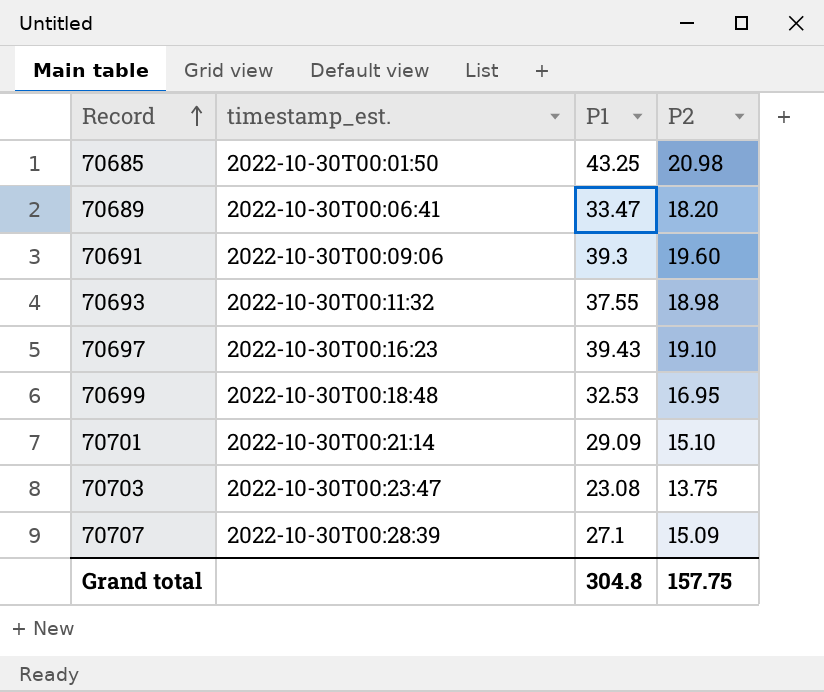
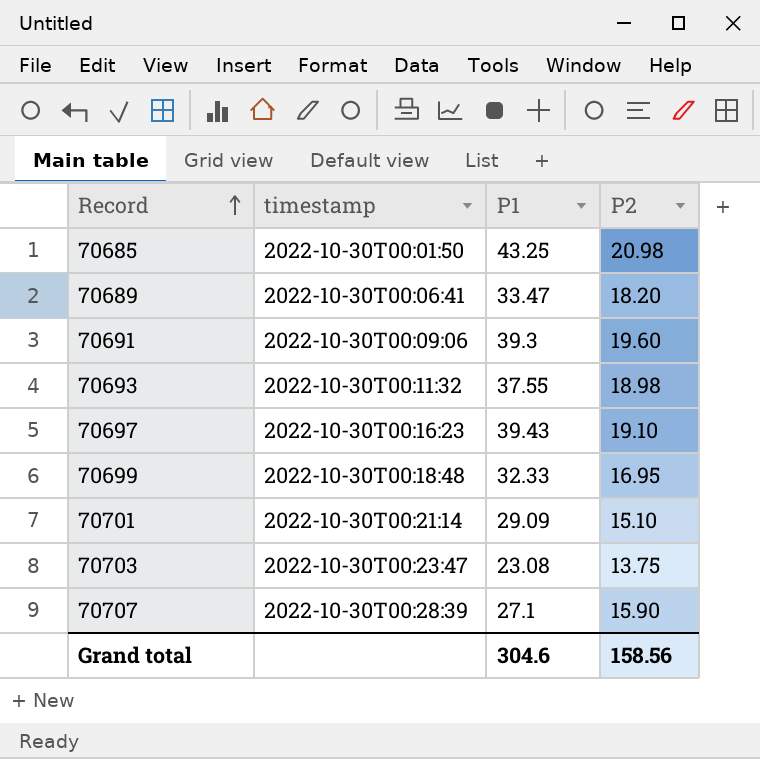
column name: timestamp_est. -> timestamp
70699 | P1: 32.53 -> 32.33
70707 | P2: 15.09 -> 15.90
Grand total | P1: 304.8 -> 304.6
Grand total | P2: 157.75 -> 158.56

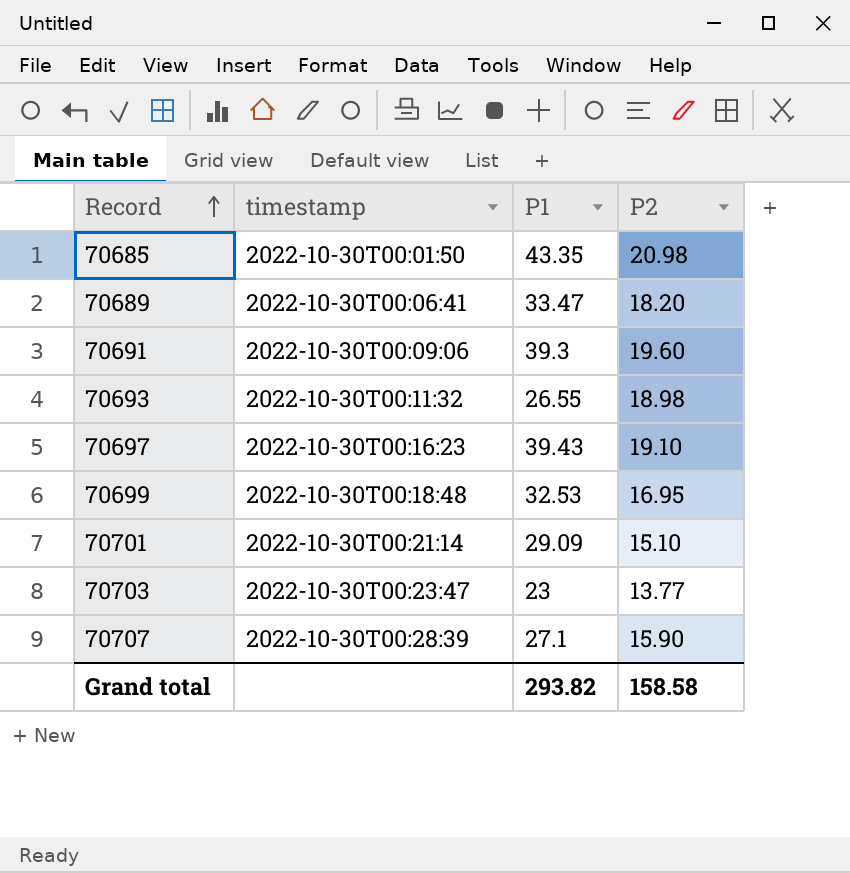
70685 | P1: 43.25 -> 43.35
70693 | P1: 37.55 -> 26.55
70699 | P1: 32.33 -> 32.53
70703 | P1: 23.08 -> 23
70703 | P2: 13.75 -> 13.77
Grand total | P1: 304.6 -> 293.82
Grand total | P2: 158.56 -> 158.58

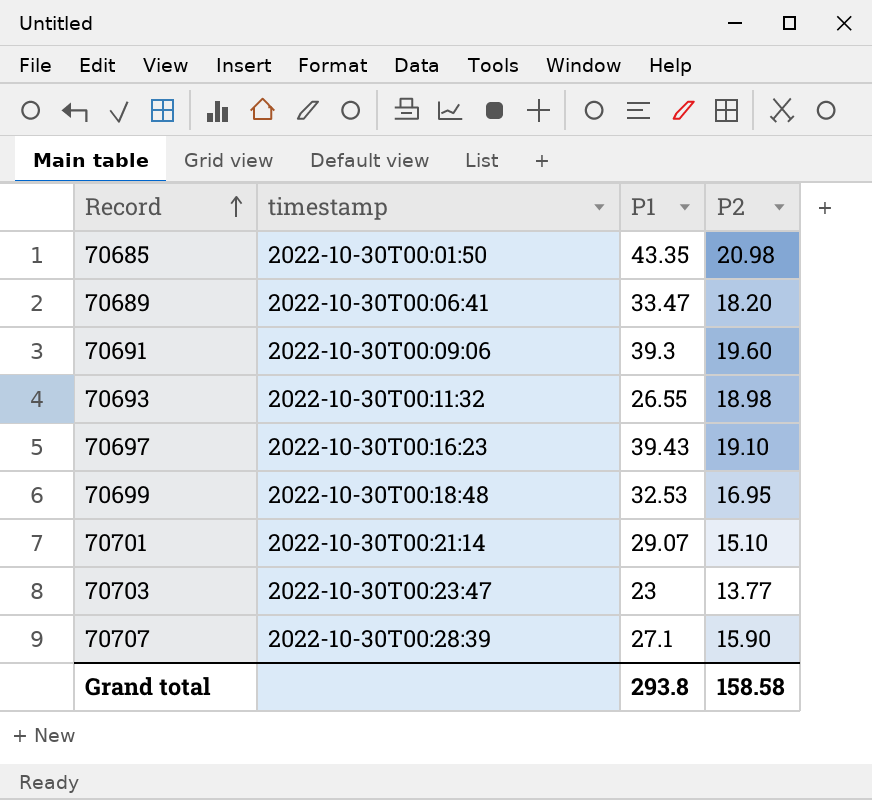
70701 | P1: 29.09 -> 29.07
Grand total | P1: 293.82 -> 293.8

